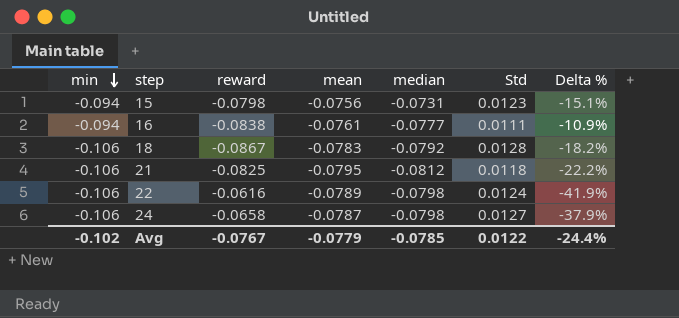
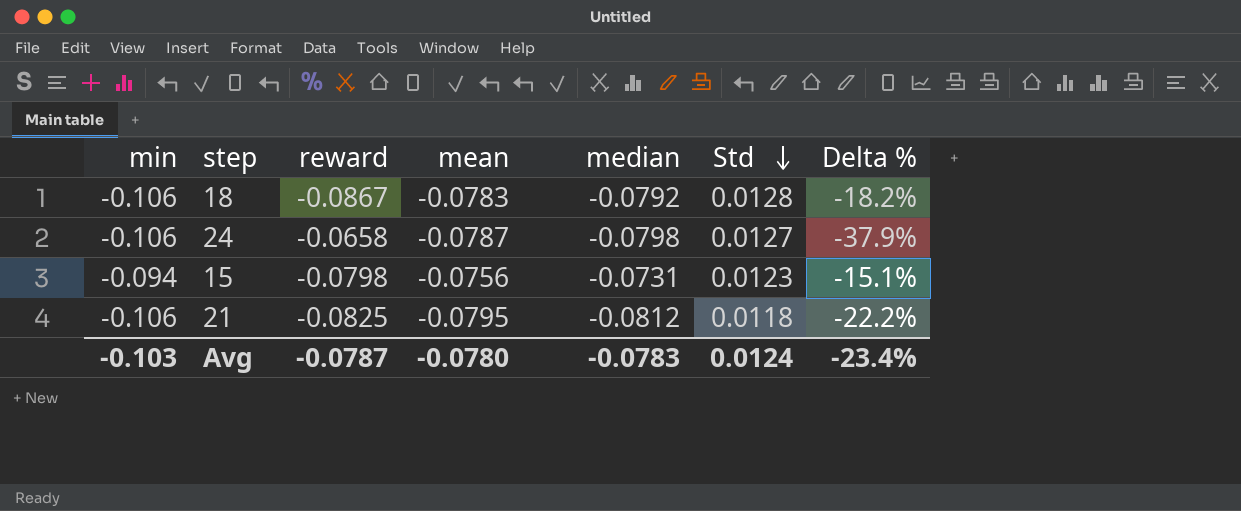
row order: min descending -> Std descending
row 16: -0.094 | -0.0838 | -0.0761 | -0.0777 | 0.0111 | -10.9% -> none
row 22: -0.106 | -0.0616 | -0.0789 | -0.0798 | 0.0124 | -41.9% -> none
Avg | min: -0.102 -> -0.103
Avg | reward: -0.0767 -> -0.0787
Avg | mean: -0.0779 -> -0.0780
Avg | median: -0.0785 -> -0.0783
Avg | Std: 0.0122 -> 0.0124
Avg | Delta %: -24.4% -> -23.4%

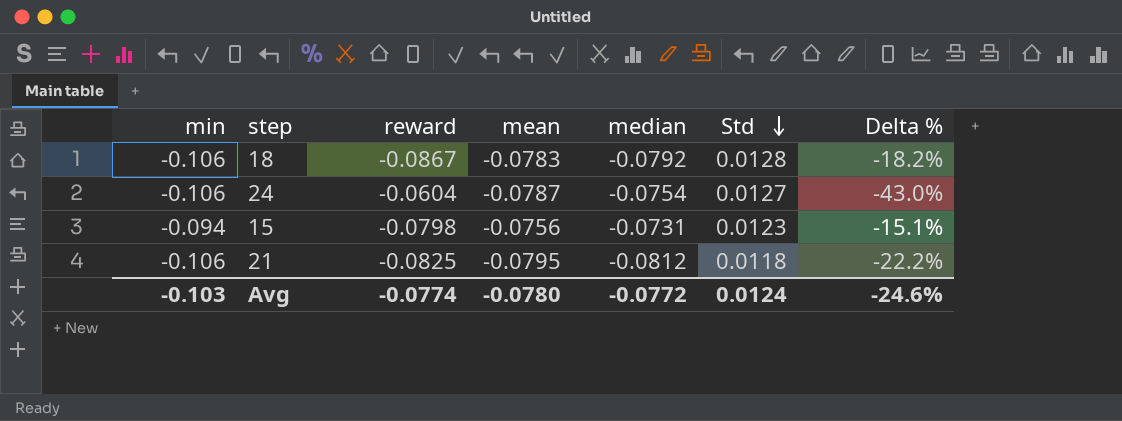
24 | reward: -0.0658 -> -0.0604
24 | median: -0.0798 -> -0.0754
24 | Delta %: -37.9% -> -43.0%
Avg | reward: -0.0787 -> -0.0774
Avg | median: -0.0783 -> -0.0772
Avg | Delta %: -23.4% -> -24.6%

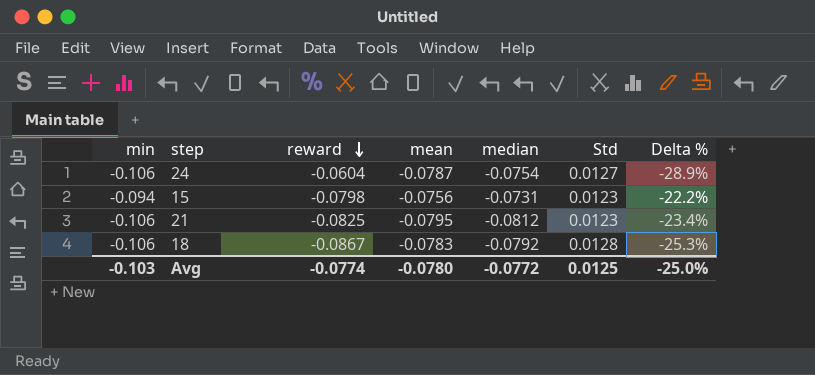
row order: Std descending -> reward descending
column Delta % | formula: ([reward] - [min]) / [min] -> ([median] - [min]) / [min]
21 | Std: 0.0118 -> 0.0123
Avg | Std: 0.0124 -> 0.0125
Avg | Delta %: -24.6% -> -25.0%

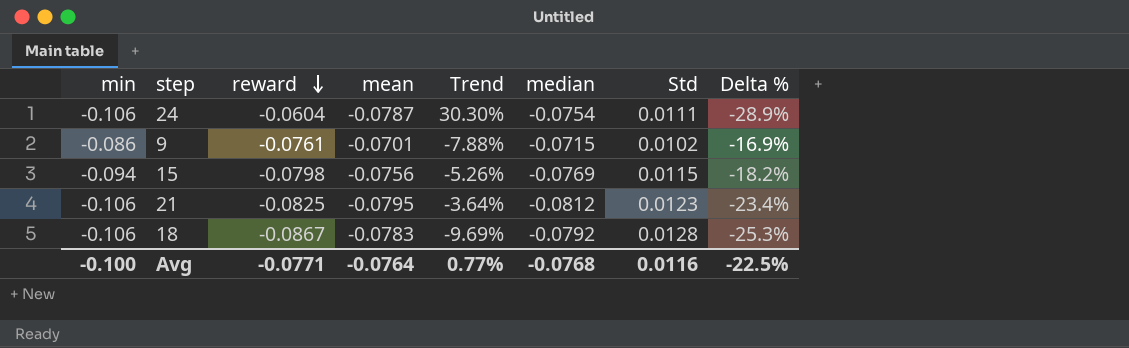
column Trend | formula: none -> ([mean] - [reward]) / [reward]
24 | Std: 0.0127 -> 0.0111
row 9: none -> -0.086 | -0.0761 | -0.0701 | -7.88% | -0.0715 | 0.0102 | -16.9%
15 | median: -0.0731 -> -0.0769
15 | Std: 0.0123 -> 0.0115
15 | Delta %: -22.2% -> -18.2%
Avg | min: -0.103 -> -0.100
Avg | reward: -0.0774 -> -0.0771
Avg | mean: -0.0780 -> -0.0764
Avg | median: -0.0772 -> -0.0768
Avg | Std: 0.0125 -> 0.0116
Avg | Delta %: -25.0% -> -22.5%

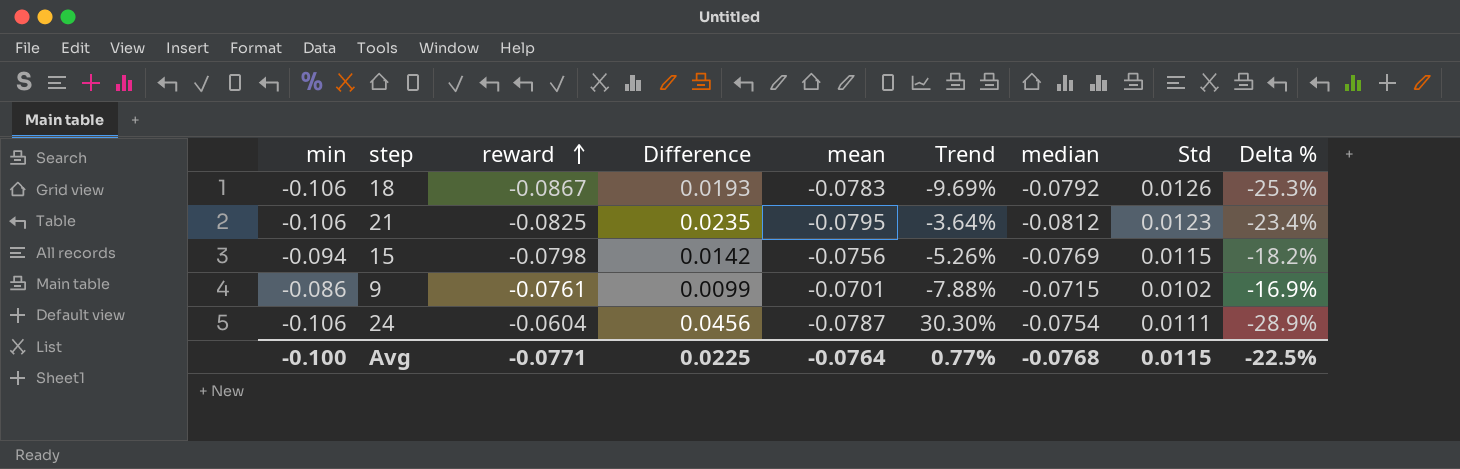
row order: reward descending -> reward ascending
column Difference | formula: none -> [reward] - [min]
18 | Std: 0.0128 -> 0.0126
Avg | Std: 0.0116 -> 0.0115

